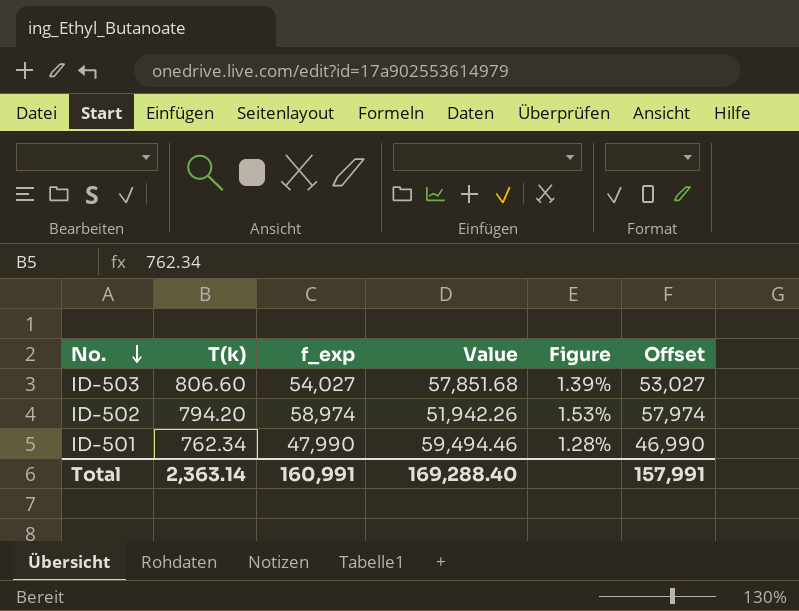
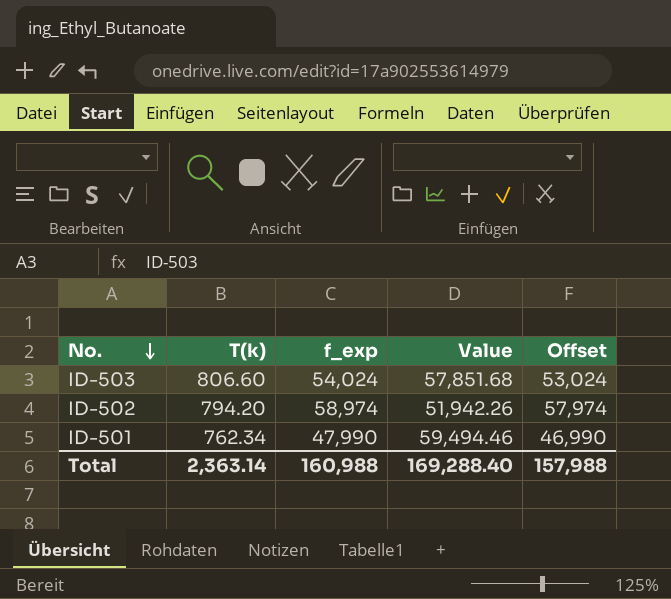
column Figure | formula: [T(k)] / [Value] -> none
ID-503 | f_exp: 54,027 -> 54,024
ID-503 | Offset: 53,027 -> 53,024
Total | f_exp: 160,991 -> 160,988
Total | Offset: 157,991 -> 157,988

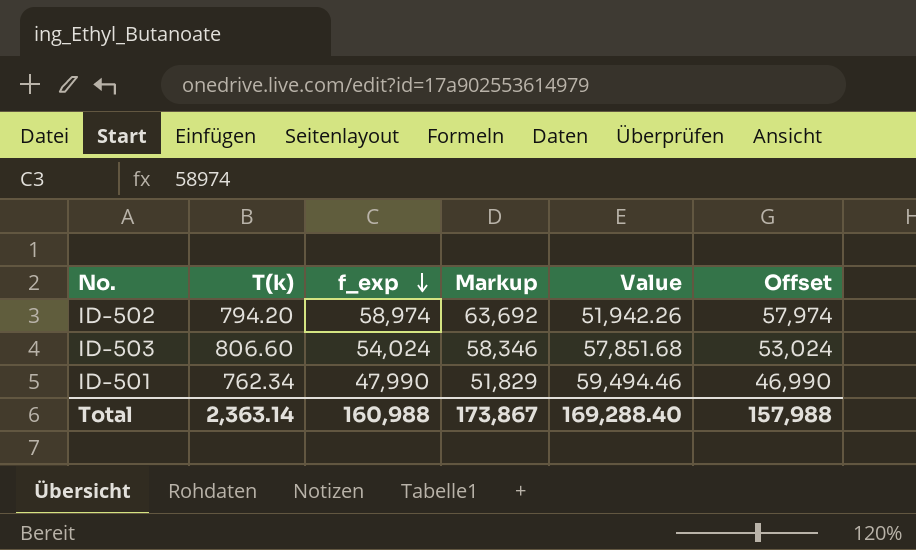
row order: No. descending -> f_exp descending
column Markup | formula: none -> [f_exp] * 1.08

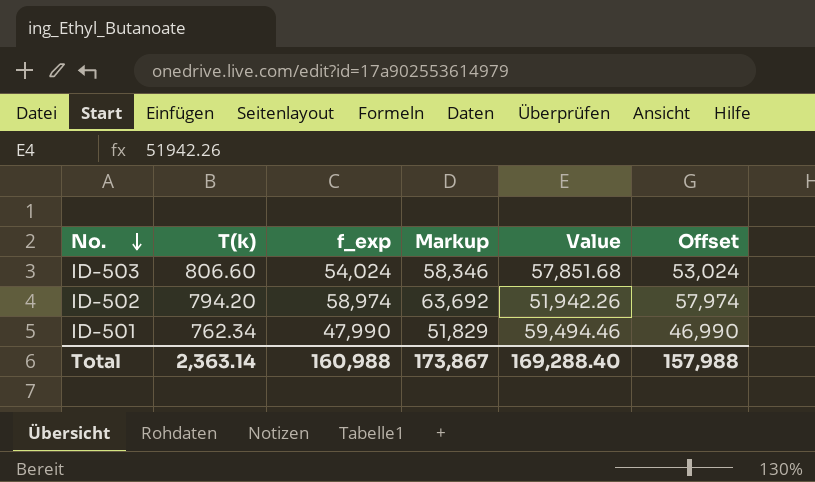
row order: f_exp descending -> No. descending

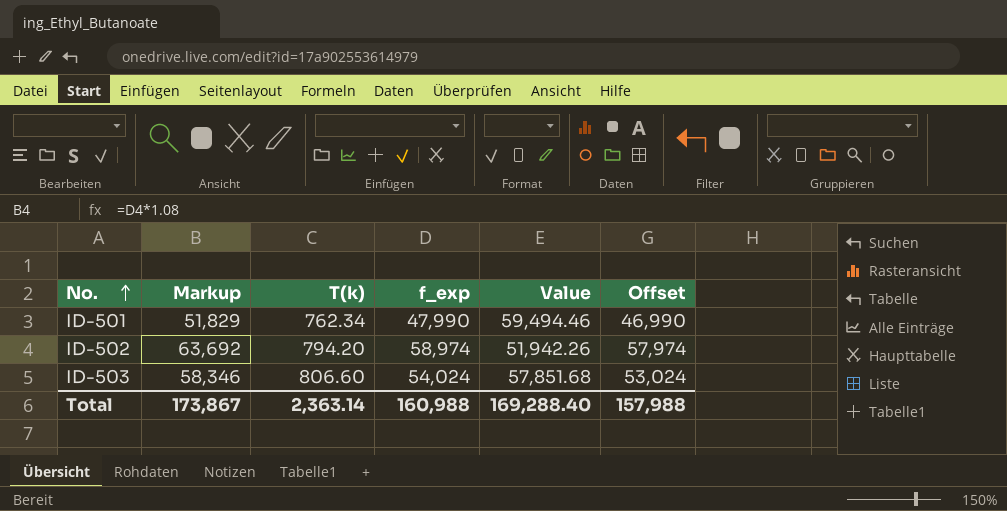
row order: No. descending -> No. ascending
column Markup | position: 4 -> 2

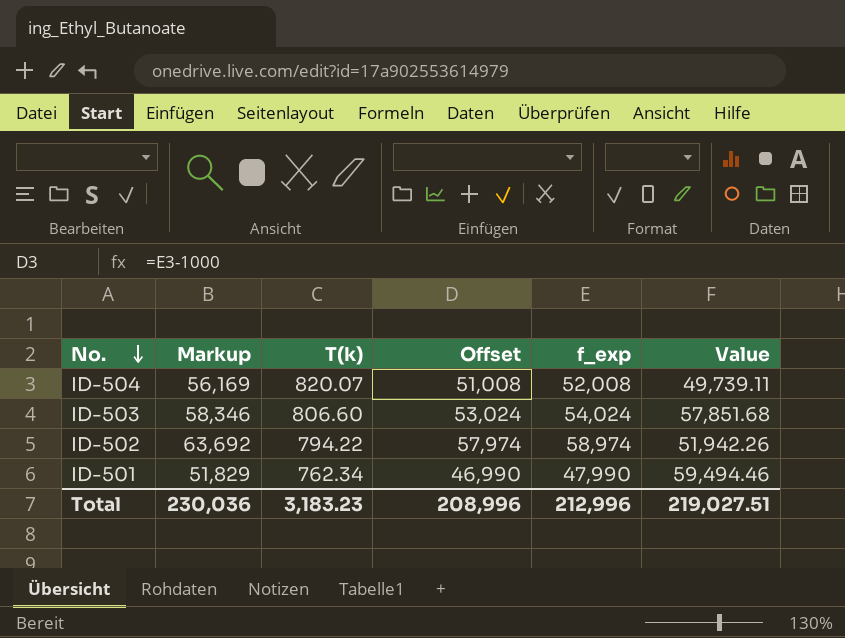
row order: No. ascending -> No. descending
column Offset | position: 6 -> 4
row ID-504: none -> 56,169 | 820.07 | 51,008 | 52,008 | 49,739.11
ID-502 | T(k): 794.20 -> 794.22
Total | Markup: 173,867 -> 230,036
Total | T(k): 2,363.14 -> 3,183.23
Total | Offset: 157,988 -> 208,996
Total | f_exp: 160,988 -> 212,996
Total | Value: 169,288.40 -> 219,027.51

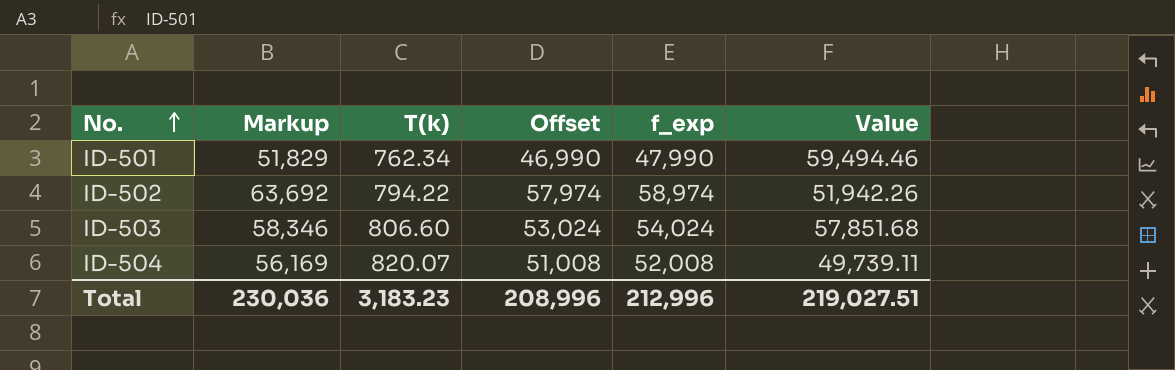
row order: No. descending -> No. ascending

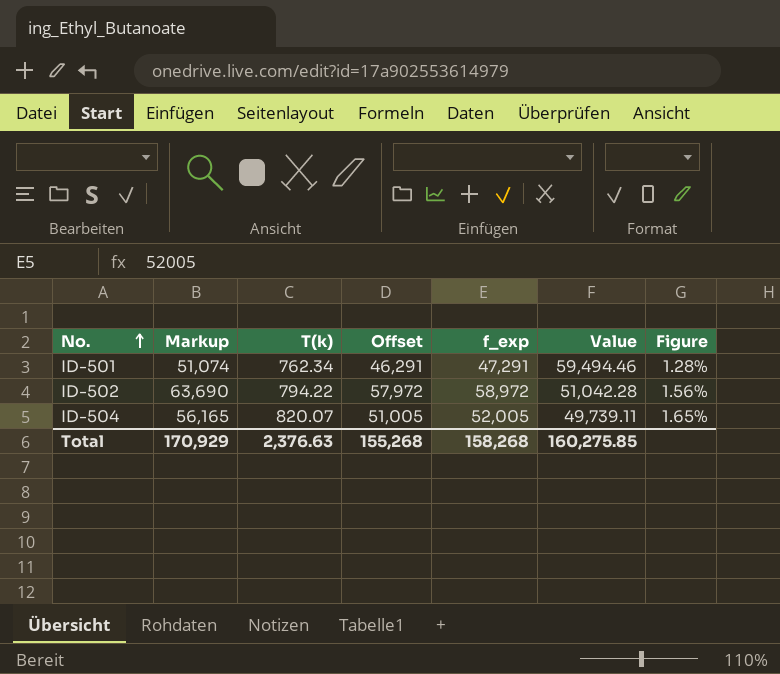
column Figure | formula: none -> [T(k)] / [Value]
row ID-503: 58,346 | 806.60 | 53,024 | 54,024 | 57,851.68 -> none
ID-501 | Markup: 51,829 -> 51,074
ID-501 | Offset: 46,990 -> 46,291
ID-501 | f_exp: 47,990 -> 47,291
ID-502 | Markup: 63,692 -> 63,690
ID-502 | Offset: 57,974 -> 57,972
ID-502 | f_exp: 58,974 -> 58,972
ID-502 | Value: 51,942.26 -> 51,042.28
ID-504 | Markup: 56,169 -> 56,165
ID-504 | Offset: 51,008 -> 51,005
ID-504 | f_exp: 52,008 -> 52,005
Total | Markup: 230,036 -> 170,929
Total | T(k): 3,183.23 -> 2,376.63
Total | Offset: 208,996 -> 155,268
Total | f_exp: 212,996 -> 158,268
Total | Value: 219,027.51 -> 160,275.85

